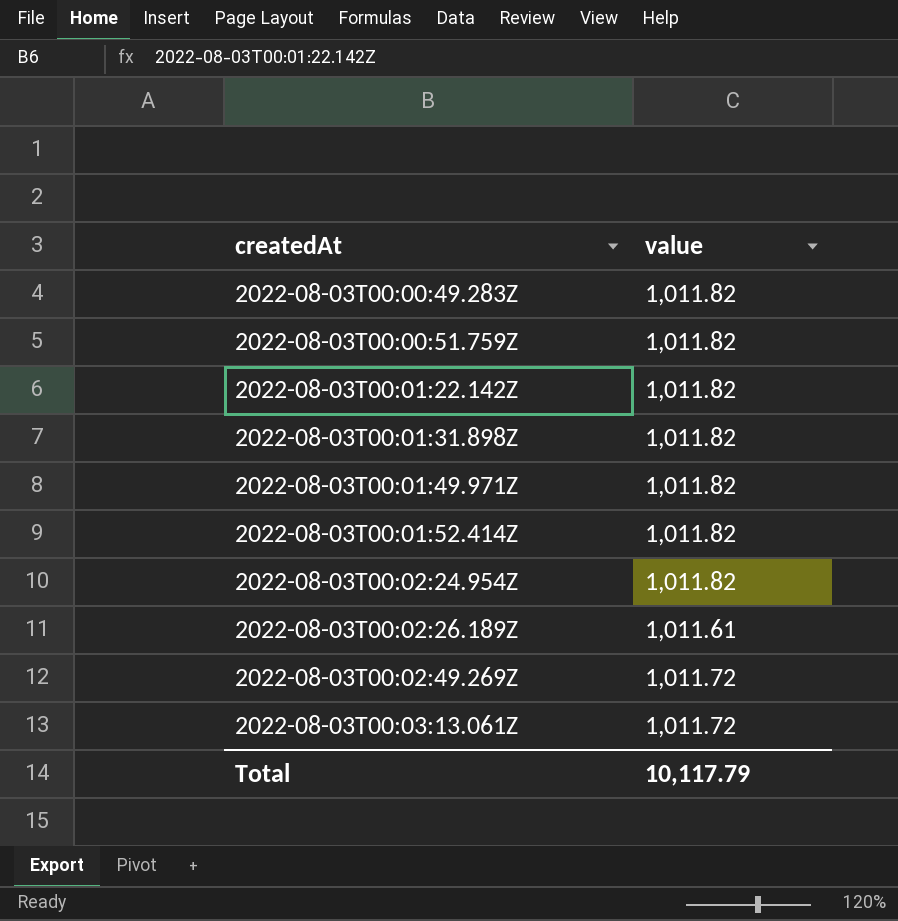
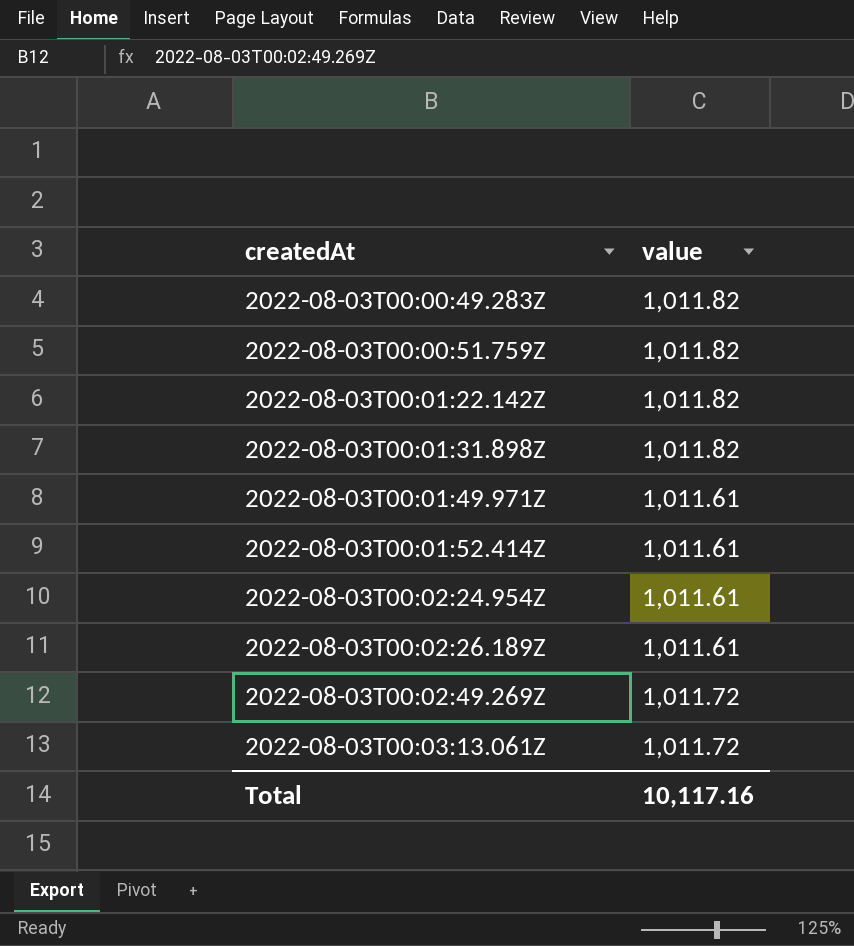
2022-08-03T00:01:49.971Z | value: 1,011.82 -> 1,011.61
2022-08-03T00:01:52.414Z | value: 1,011.82 -> 1,011.61
2022-08-03T00:02:24.954Z | value: 1,011.82 -> 1,011.61
Total | value: 10,117.79 -> 10,117.16

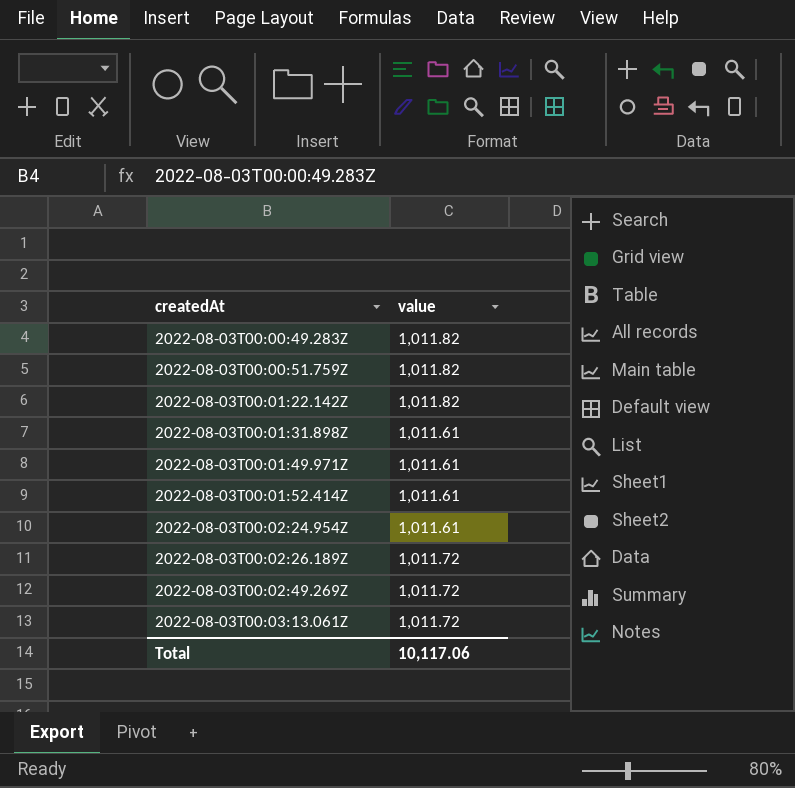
2022-08-03T00:01:31.898Z | value: 1,011.82 -> 1,011.61
2022-08-03T00:02:26.189Z | value: 1,011.61 -> 1,011.72
Total | value: 10,117.16 -> 10,117.06

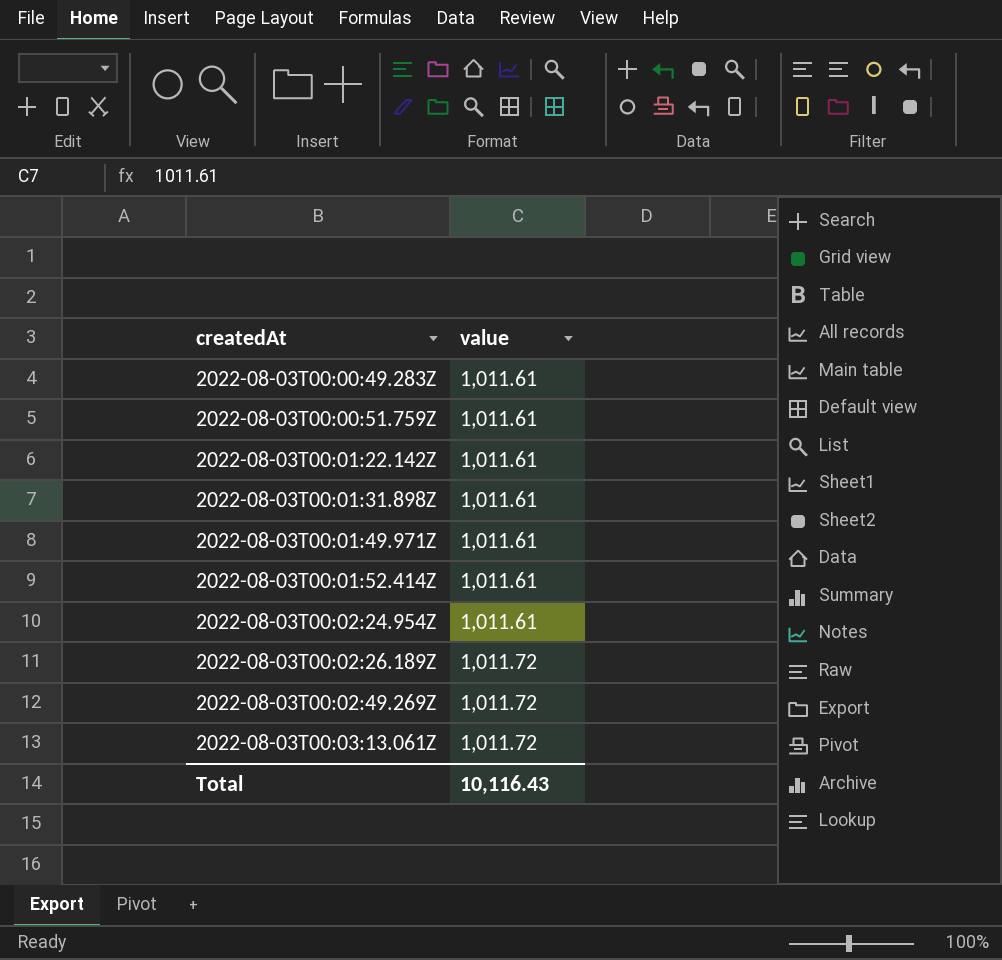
2022-08-03T00:00:49.283Z | value: 1,011.82 -> 1,011.61
2022-08-03T00:00:51.759Z | value: 1,011.82 -> 1,011.61
2022-08-03T00:01:22.142Z | value: 1,011.82 -> 1,011.61
Total | value: 10,117.06 -> 10,116.43

